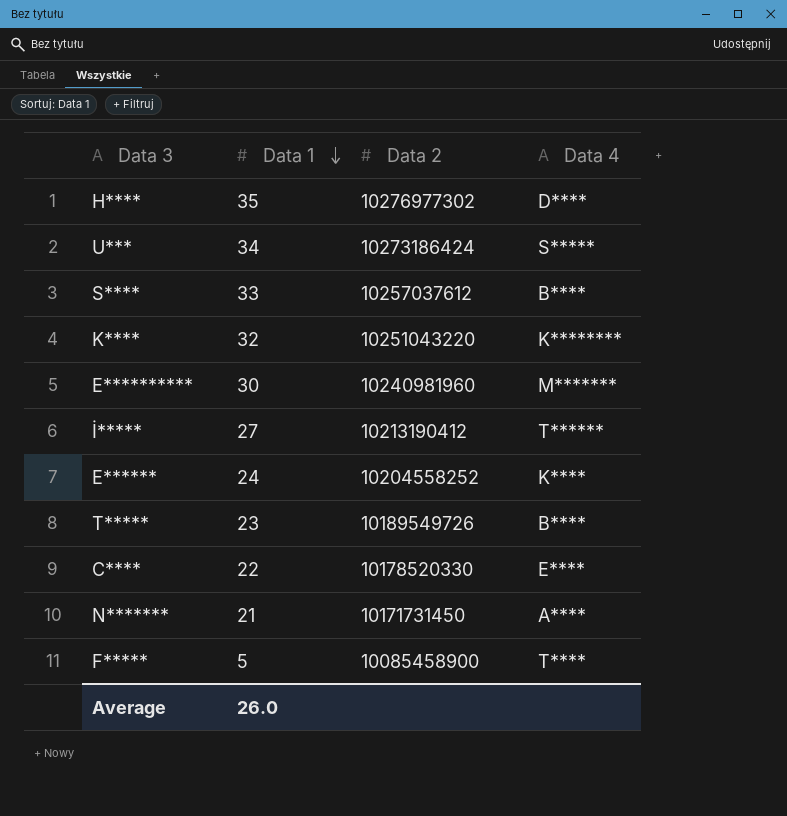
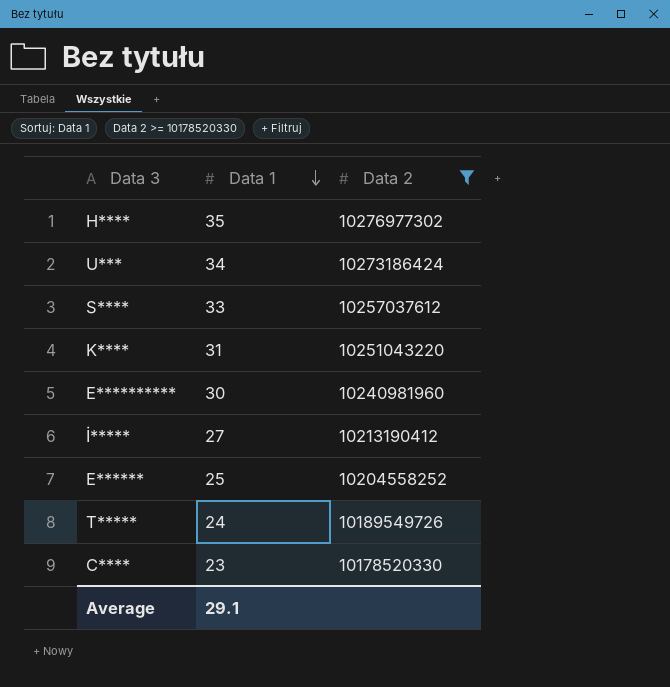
filter: none -> Data 2 >= 10178520330
column Data 4 | position: 4 -> none
K**** | Data 1: 32 -> 31
E****** | Data 1: 24 -> 25
T***** | Data 1: 23 -> 24
C**** | Data 1: 22 -> 23
Average | Data 1: 26.0 -> 29.1

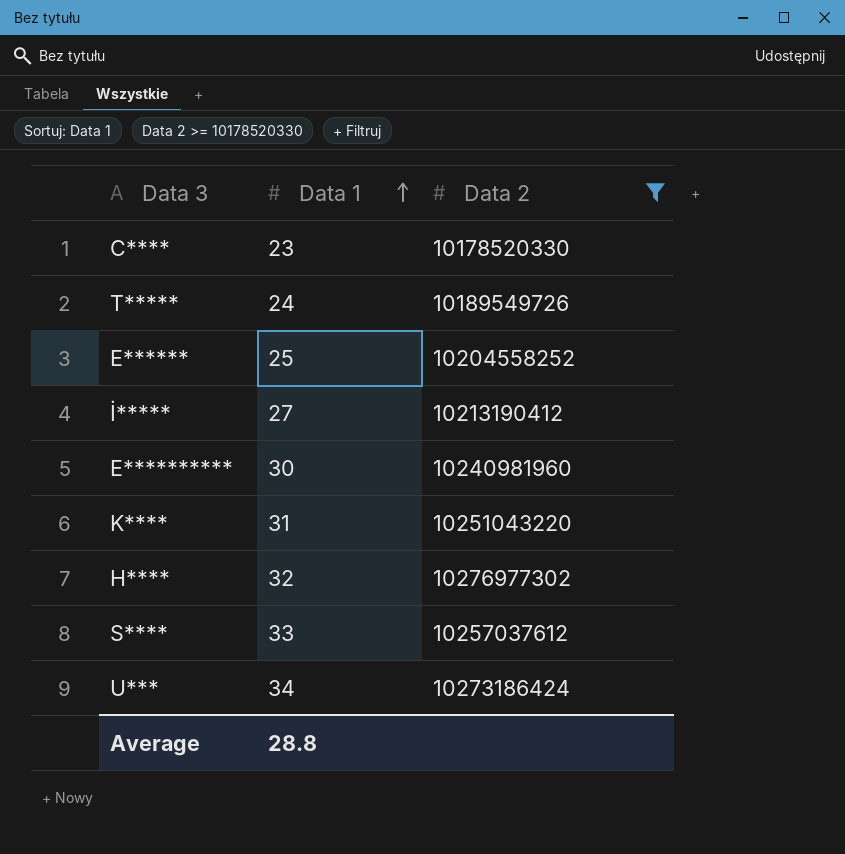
row order: Data 1 descending -> Data 1 ascending
H**** | Data 1: 35 -> 32
Average | Data 1: 29.1 -> 28.8

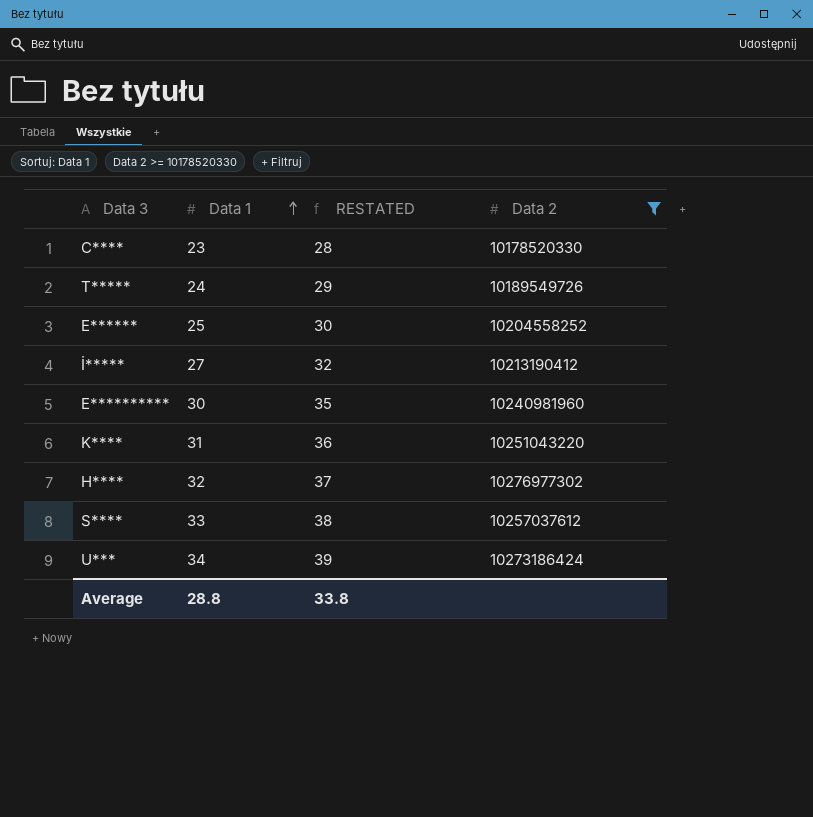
column RESTATED | formula: none -> [Data 1] + 5

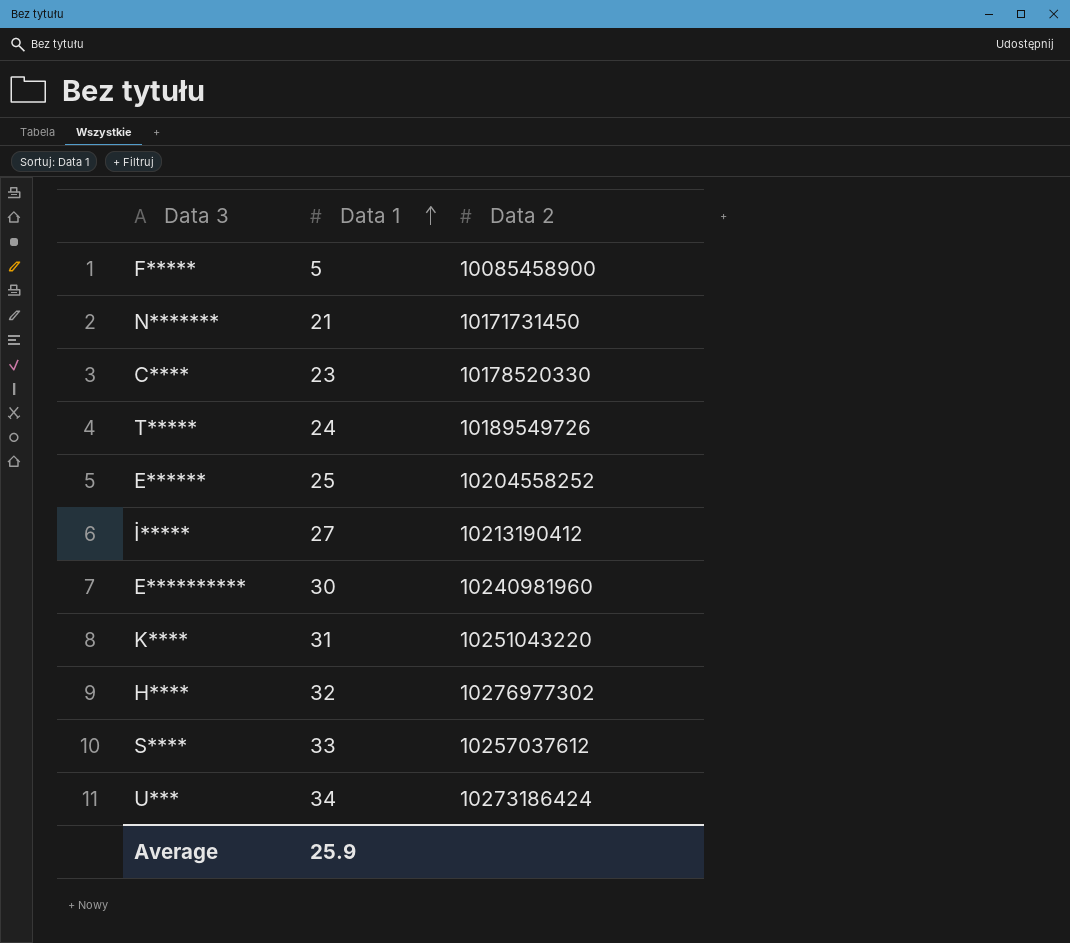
filter: Data 2 >= 10178520330 -> none
column RESTATED | formula: [Data 1] + 5 -> none
Average | Data 1: 28.8 -> 25.9

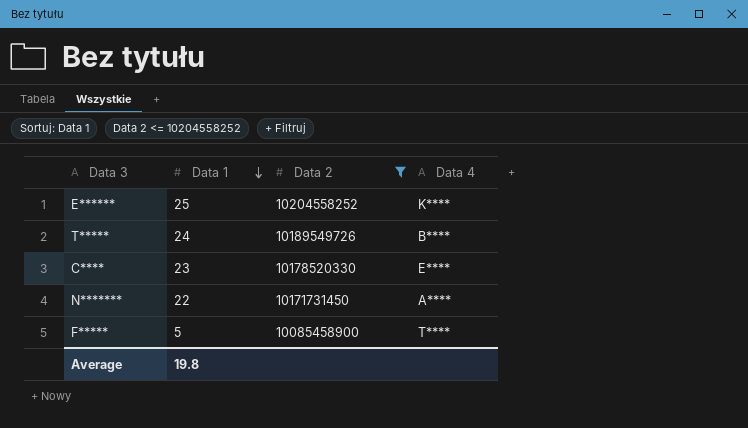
filter: none -> Data 2 <= 10204558252
row order: Data 1 ascending -> Data 1 descending
column Data 4 | position: none -> 4
N******* | Data 1: 21 -> 22
Average | Data 1: 25.9 -> 19.8

